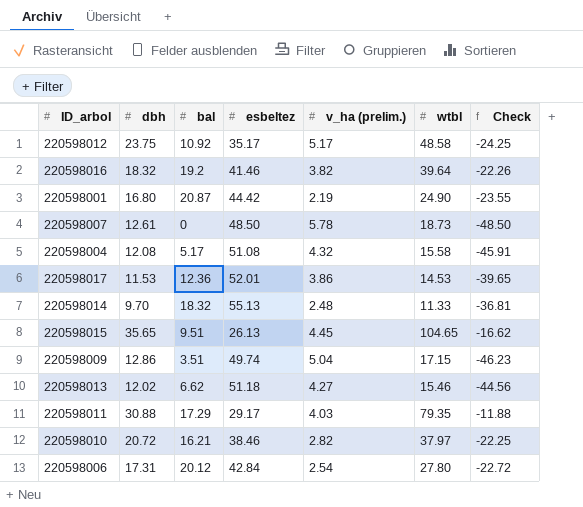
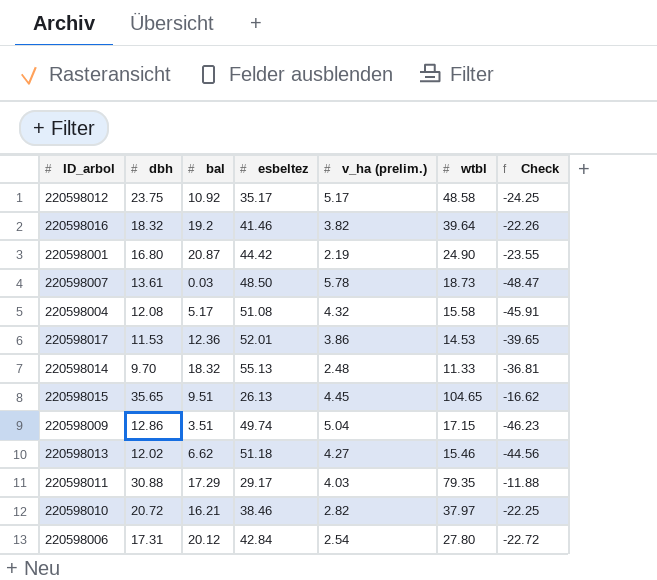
220598007 | dbh: 12.61 -> 13.61
220598007 | bal: 0 -> 0.03
220598007 | Check: -48.50 -> -48.47

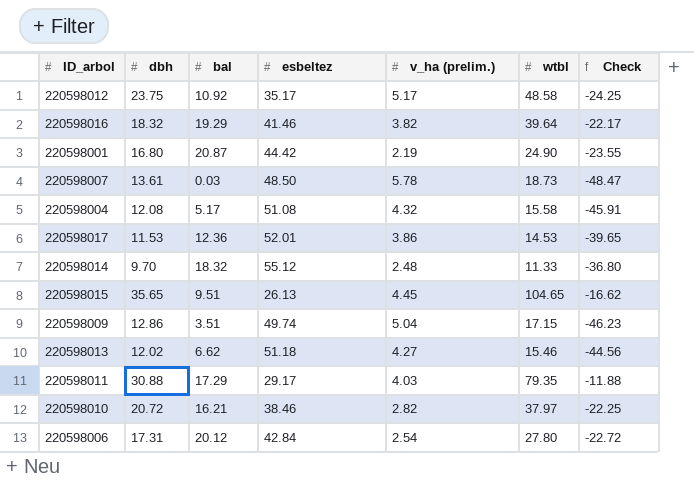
220598016 | bal: 19.2 -> 19.29
220598016 | Check: -22.26 -> -22.17
220598014 | esbeltez: 55.13 -> 55.12
220598014 | Check: -36.81 -> -36.80

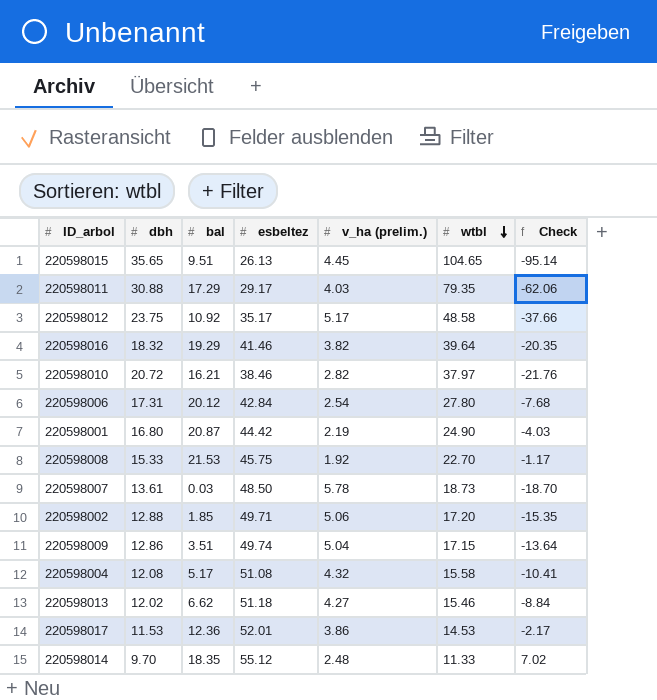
row order: none -> wtbl descending
column Check | formula: [bal] - [esbeltez] -> [bal] - [wtbl]
row 220598008: none -> 15.33 | 21.53 | 45.75 | 1.92 | 22.70 | -1.17
row 220598002: none -> 12.88 | 1.85 | 49.71 | 5.06 | 17.20 | -15.35
220598014 | bal: 18.32 -> 18.35

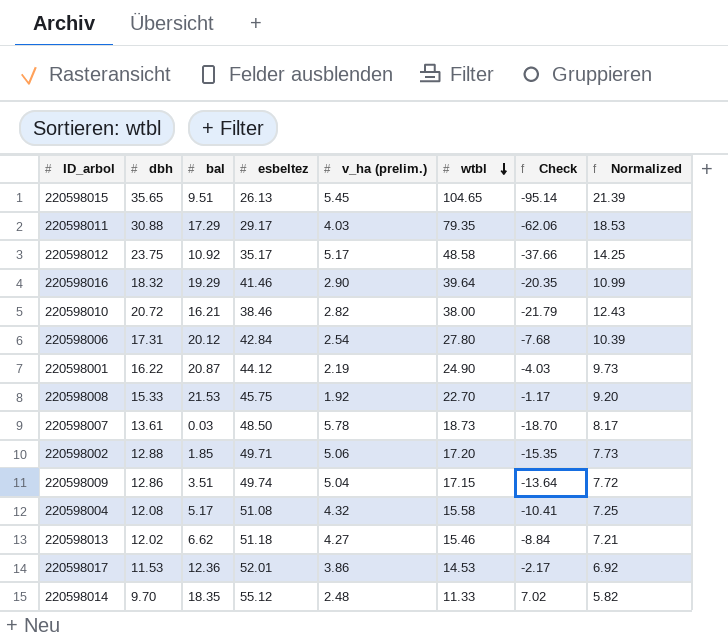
column Normalized | formula: none -> [dbh] * 0.6
220598015 | v_ha (prelim.): 4.45 -> 5.45
220598016 | v_ha (prelim.): 3.82 -> 2.90
220598010 | wtbl: 37.97 -> 38.00
220598010 | Check: -21.76 -> -21.79
220598001 | dbh: 16.80 -> 16.22
220598001 | esbeltez: 44.42 -> 44.12

